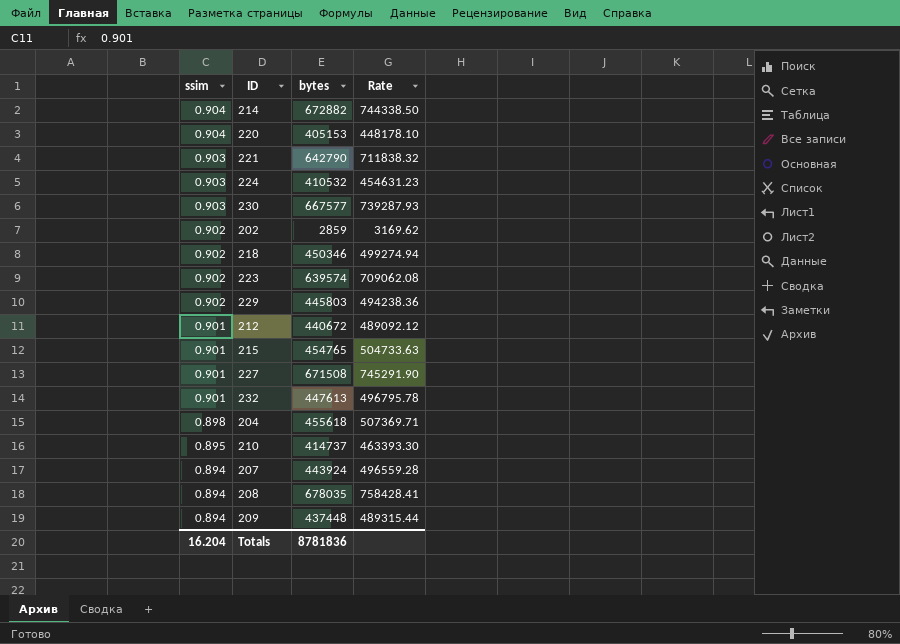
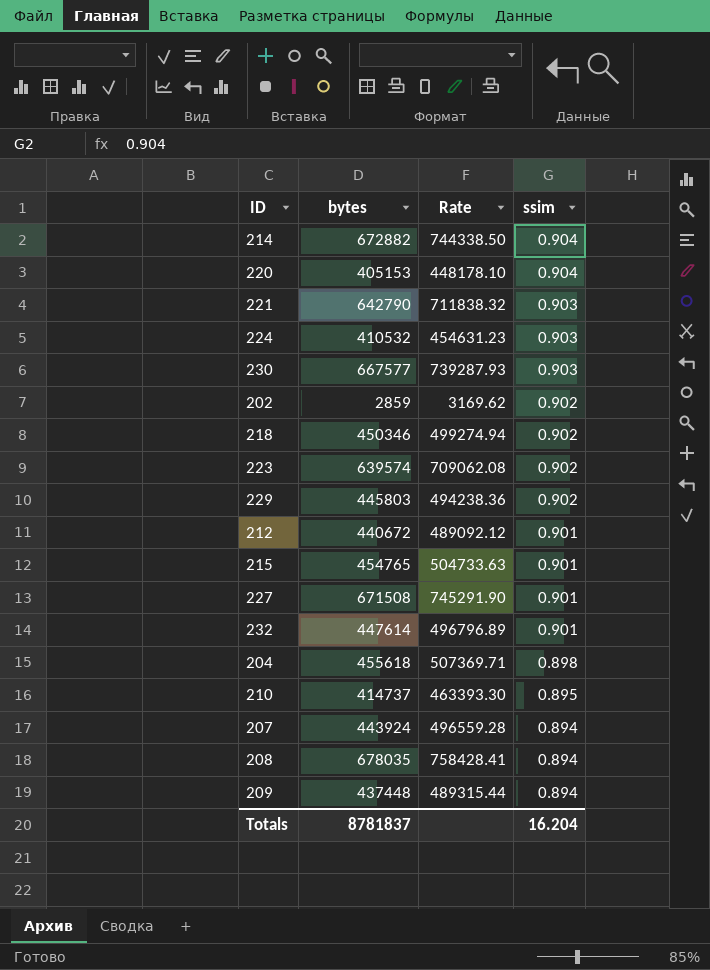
column ssim | position: 1 -> 4
232 | bytes: 447613 -> 447614
232 | Rate: 496795.78 -> 496796.89
Totals | bytes: 8781836 -> 8781837

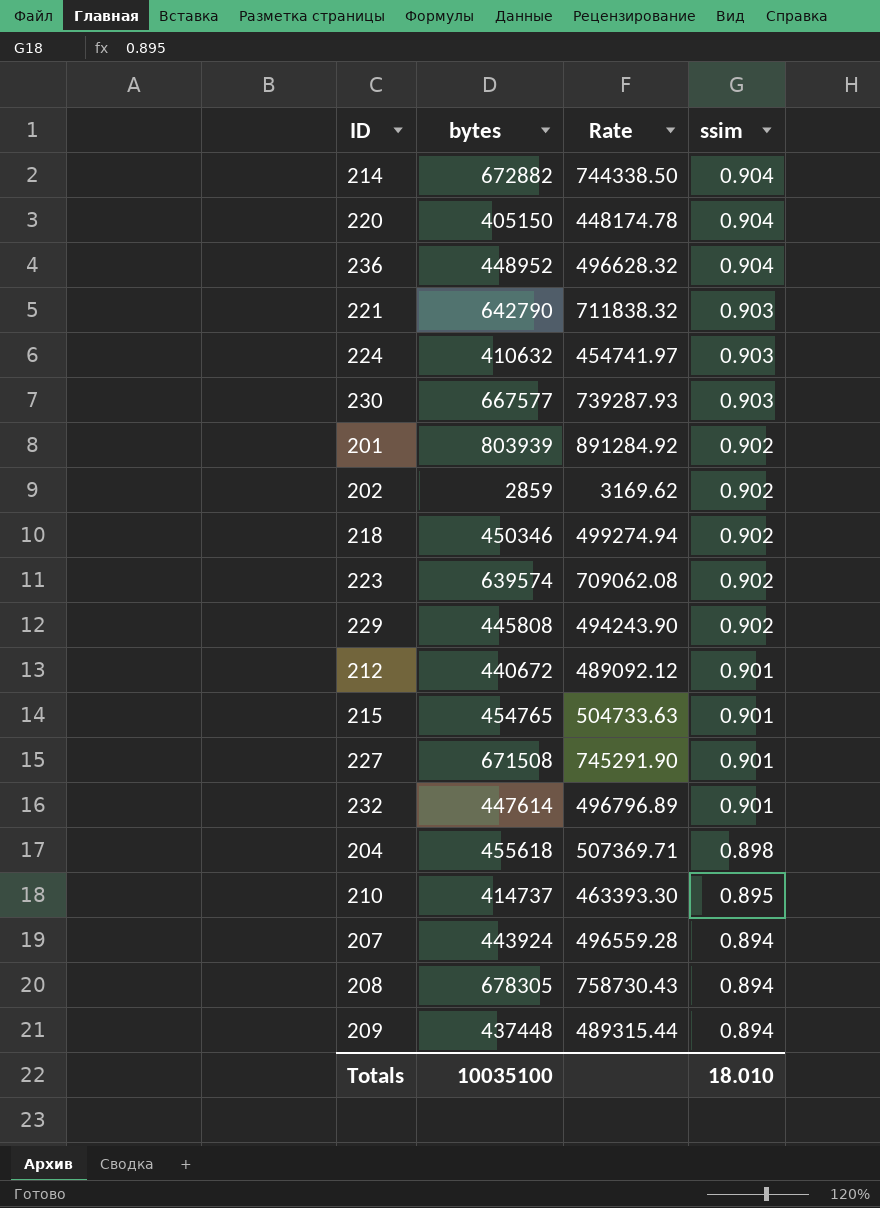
220 | bytes: 405153 -> 405150
220 | Rate: 448178.10 -> 448174.78
row 236: none -> 448952 | 496628.32 | 0.904
224 | bytes: 410532 -> 410632
224 | Rate: 454631.23 -> 454741.97
row 201: none -> 803939 | 891284.92 | 0.902
229 | bytes: 445803 -> 445808
229 | Rate: 494238.36 -> 494243.90
208 | bytes: 678035 -> 678305
208 | Rate: 758428.41 -> 758730.43
Totals | bytes: 8781837 -> 10035100
Totals | ssim: 16.204 -> 18.010

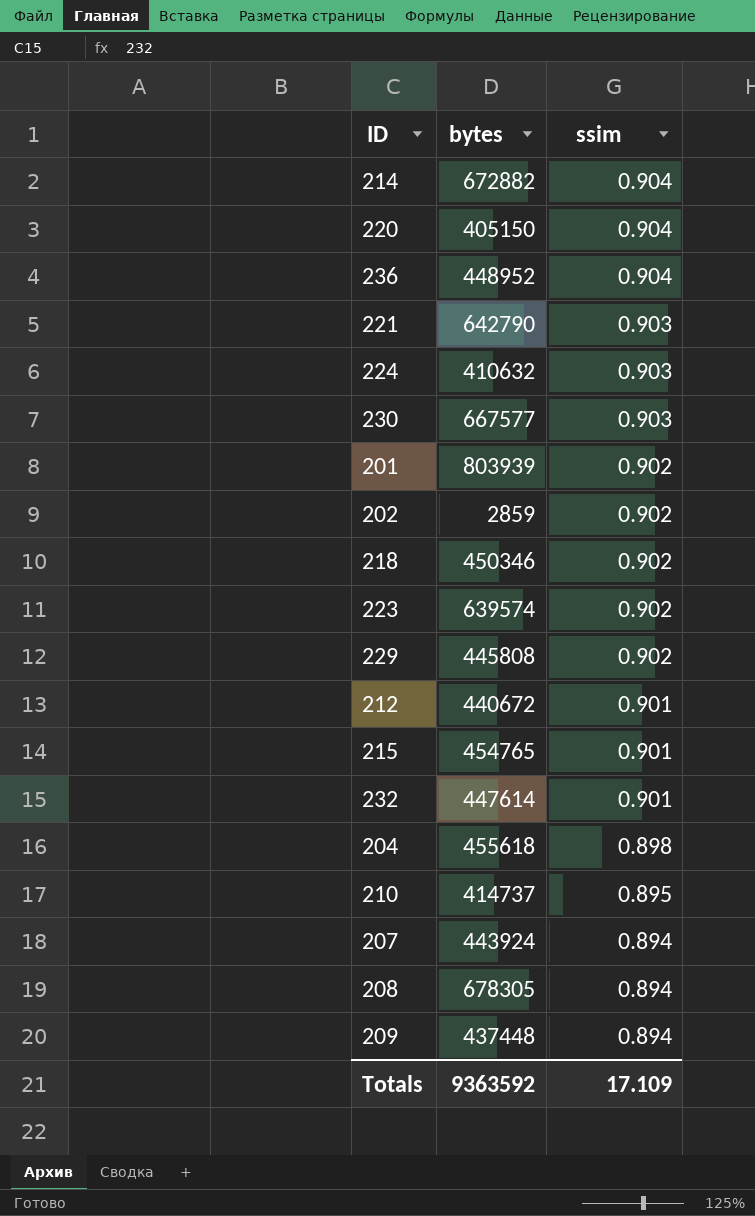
column Rate | formula: [bytes] / [ssim] -> none
row 227: 671508 | 745291.90 | 0.901 -> none
Totals | bytes: 10035100 -> 9363592
Totals | ssim: 18.010 -> 17.109

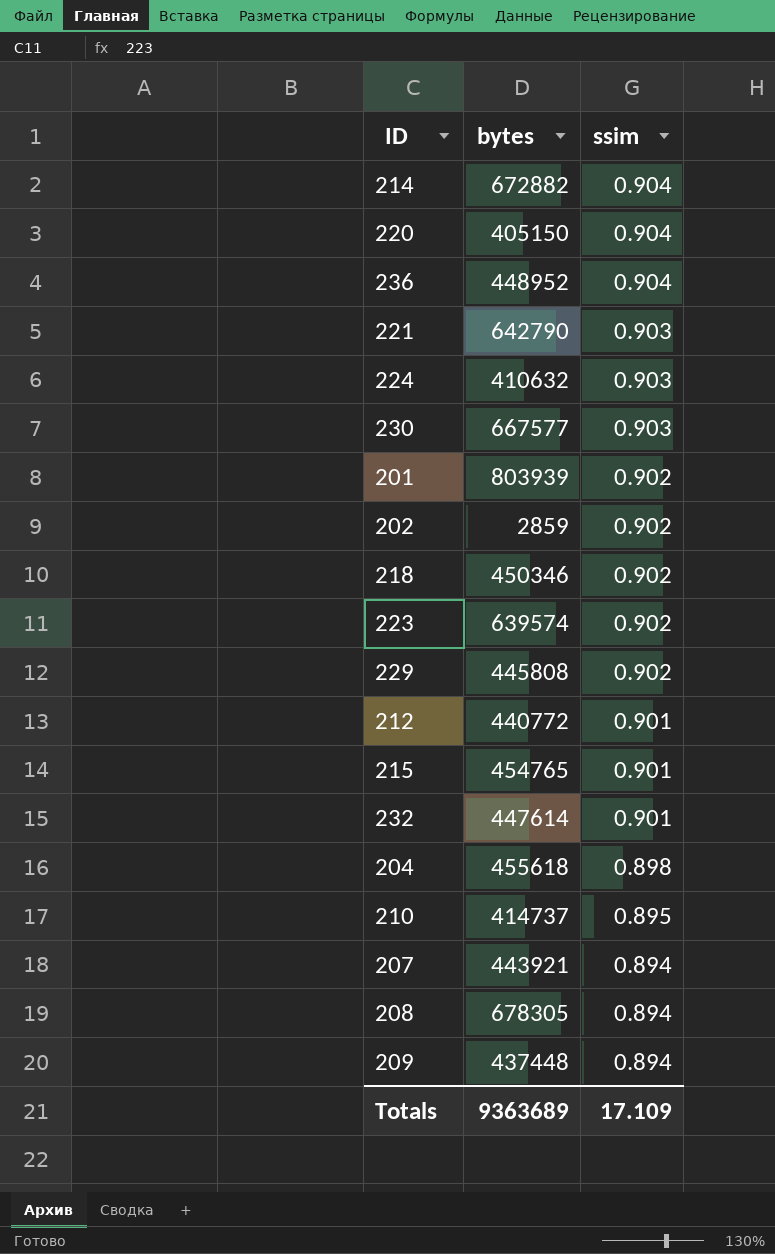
212 | bytes: 440672 -> 440772
207 | bytes: 443924 -> 443921
Totals | bytes: 9363592 -> 9363689

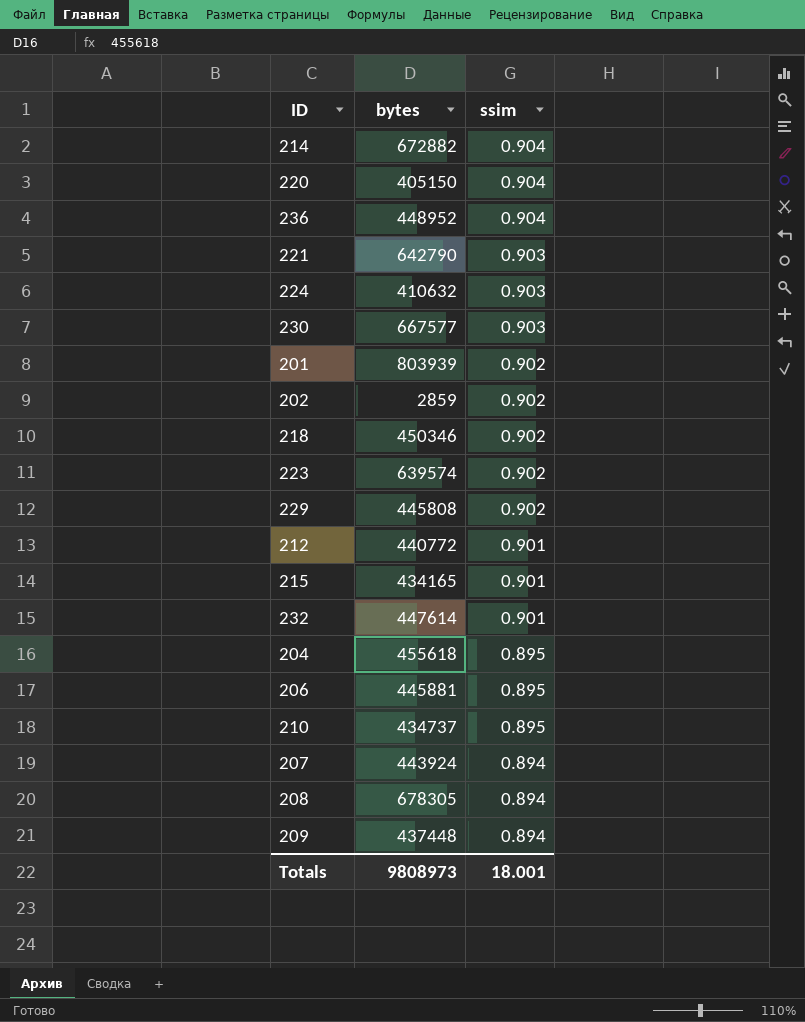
215 | bytes: 454765 -> 434165
204 | ssim: 0.898 -> 0.895
row 206: none -> 445881 | 0.895
210 | bytes: 414737 -> 434737
207 | bytes: 443921 -> 443924
Totals | bytes: 9363689 -> 9808973
Totals | ssim: 17.109 -> 18.001

